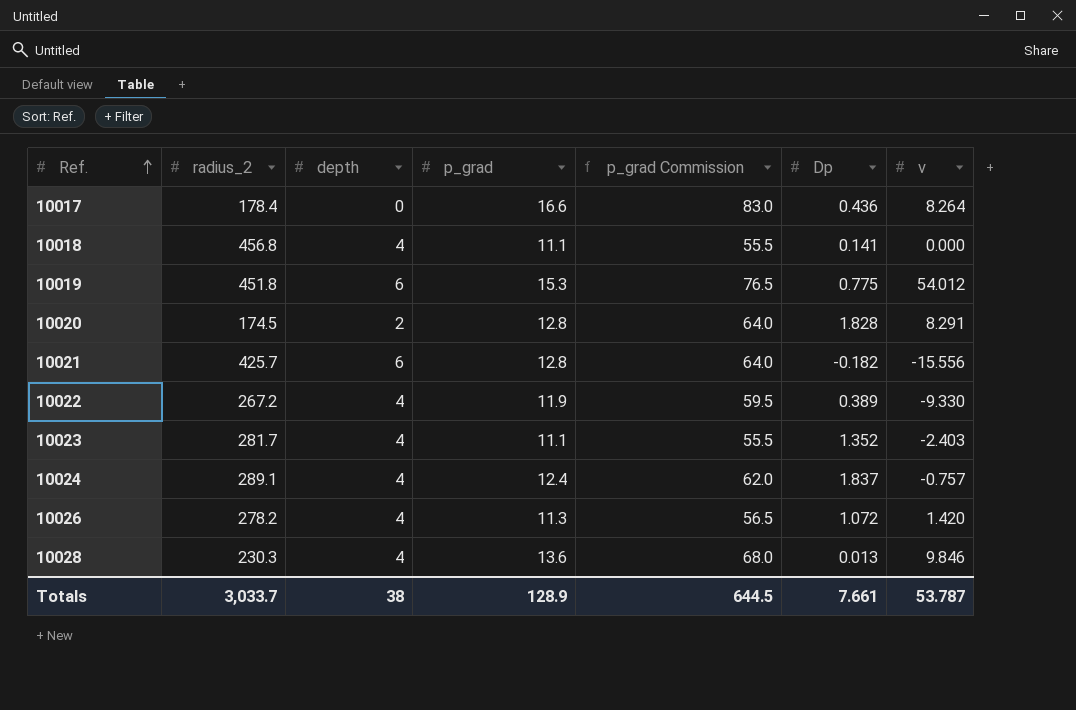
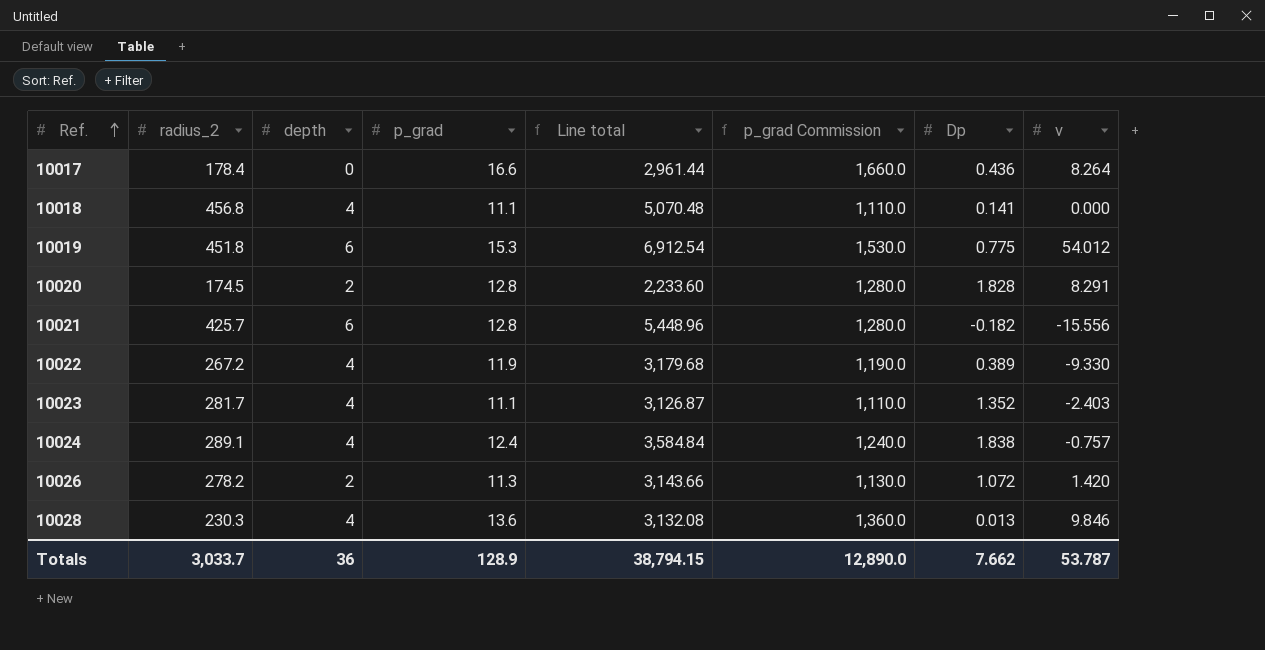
column Line total | formula: none -> [radius_2] * [p_grad]
column p_grad Commission | formula: [p_grad] * 5 -> [p_grad] * 100
10024 | Dp: 1.837 -> 1.838
10026 | depth: 4 -> 2
Totals | depth: 38 -> 36
Totals | p_grad Commission: 644.5 -> 12,890.0
Totals | Dp: 7.661 -> 7.662

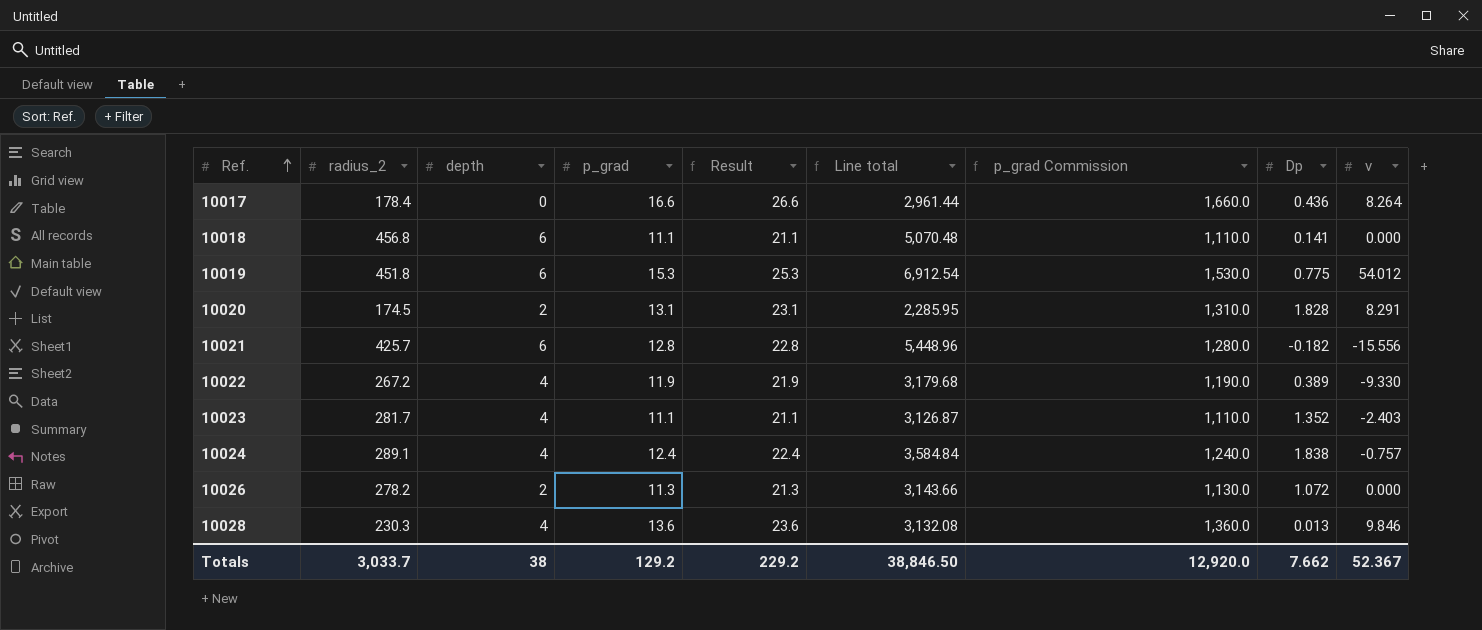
column Result | formula: none -> [p_grad] + 10
10018 | depth: 4 -> 6
10020 | p_grad: 12.8 -> 13.1
10020 | Line total: 2,233.60 -> 2,285.95
10020 | p_grad Commission: 1,280.0 -> 1,310.0
10026 | v: 1.420 -> 0.000
Totals | depth: 36 -> 38
Totals | p_grad: 128.9 -> 129.2
Totals | Line total: 38,794.15 -> 38,846.50
Totals | p_grad Commission: 12,890.0 -> 12,920.0
Totals | v: 53.787 -> 52.367

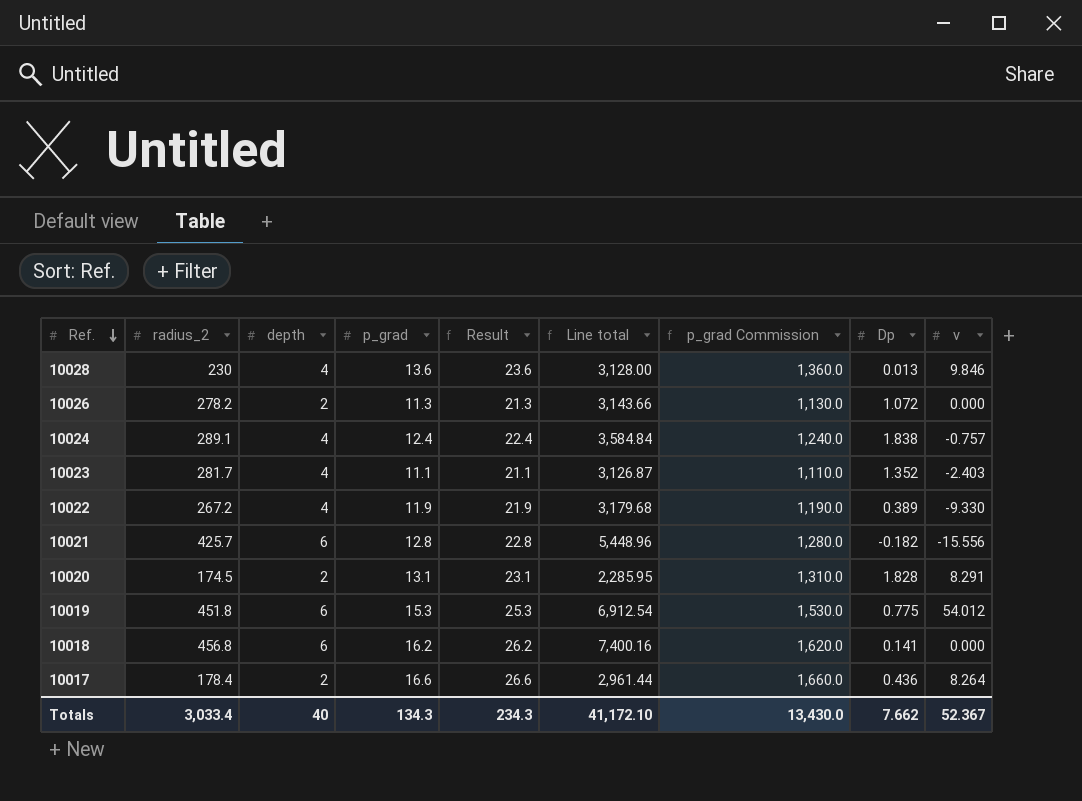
row order: Ref. ascending -> Ref. descending
10028 | radius_2: 230.3 -> 230
10028 | Line total: 3,132.08 -> 3,128.00
10018 | p_grad: 11.1 -> 16.2
10018 | Result: 21.1 -> 26.2
10018 | Line total: 5,070.48 -> 7,400.16
10018 | p_grad Commission: 1,110.0 -> 1,620.0
10017 | depth: 0 -> 2
Totals | radius_2: 3,033.7 -> 3,033.4
Totals | depth: 38 -> 40
Totals | p_grad: 129.2 -> 134.3
Totals | Result: 229.2 -> 234.3
Totals | Line total: 38,846.50 -> 41,172.10
Totals | p_grad Commission: 12,920.0 -> 13,430.0

